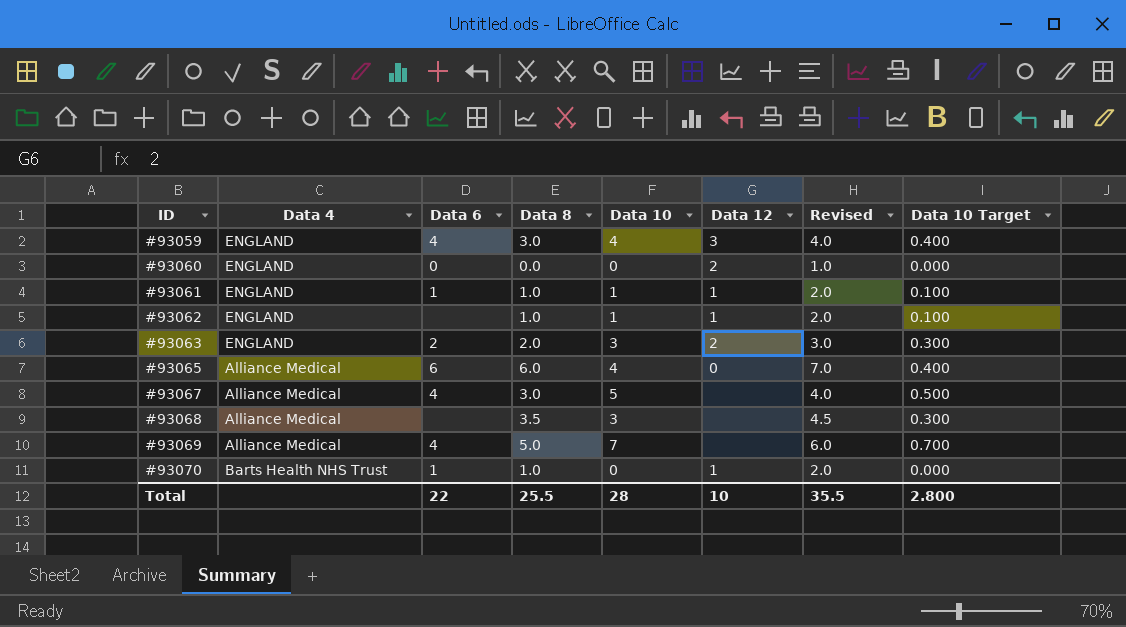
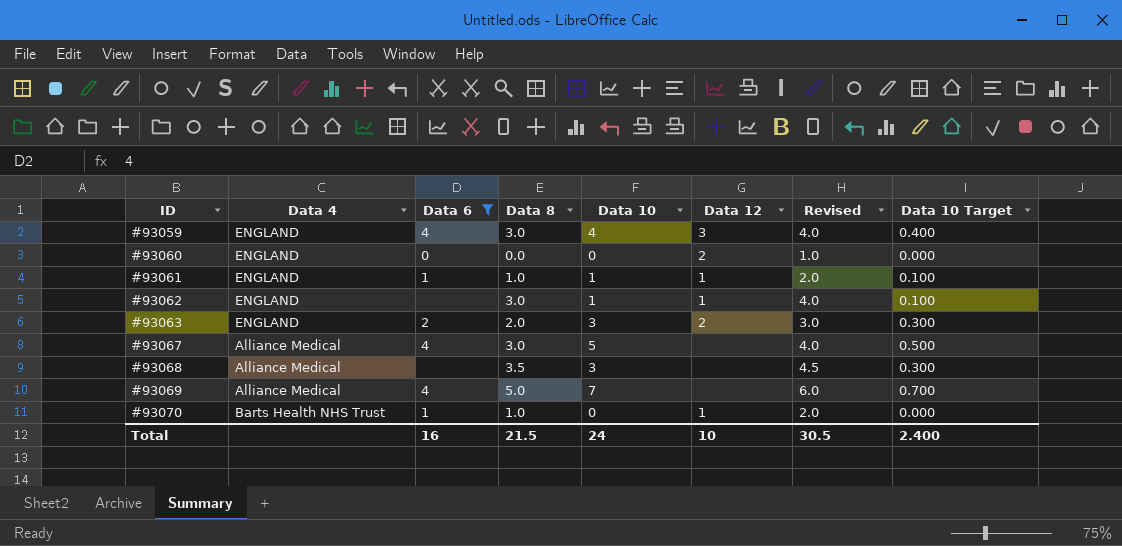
filter: none -> Data 6 != 6
#93062 | Data 8: 1.0 -> 3.0
#93062 | Revised: 2.0 -> 4.0
Total | Data 6: 22 -> 16
Total | Data 8: 25.5 -> 21.5
Total | Data 10: 28 -> 24
Total | Revised: 35.5 -> 30.5
Total | Data 10 Target: 2.800 -> 2.400

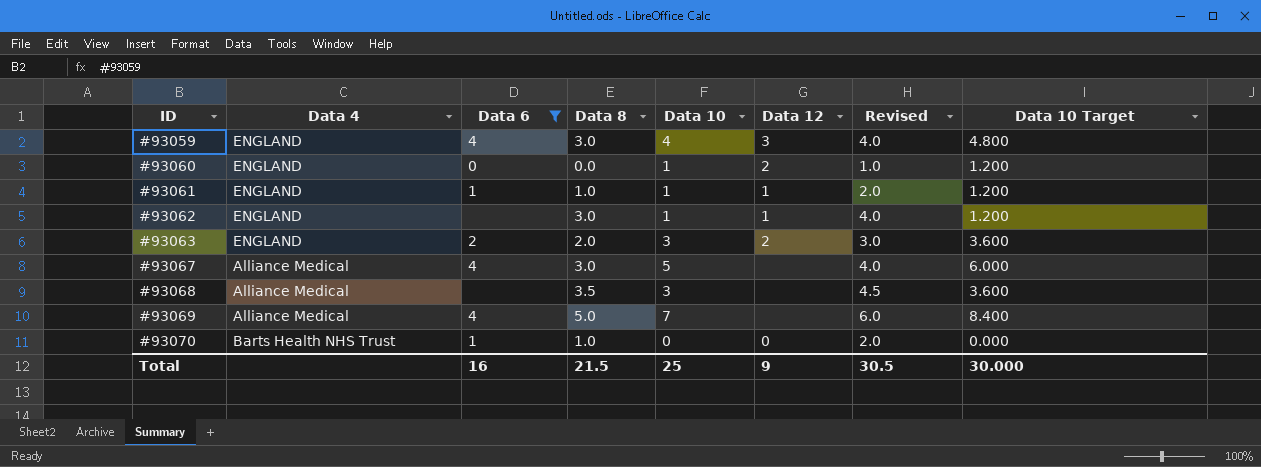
column Data 10 Target | formula: [Data 10] * 0.1 -> [Data 10] * 1.2
#93060 | Data 10: 0 -> 1
#93070 | Data 12: 1 -> 0
Total | Data 10: 24 -> 25
Total | Data 12: 10 -> 9
Total | Data 10 Target: 2.400 -> 30.000

